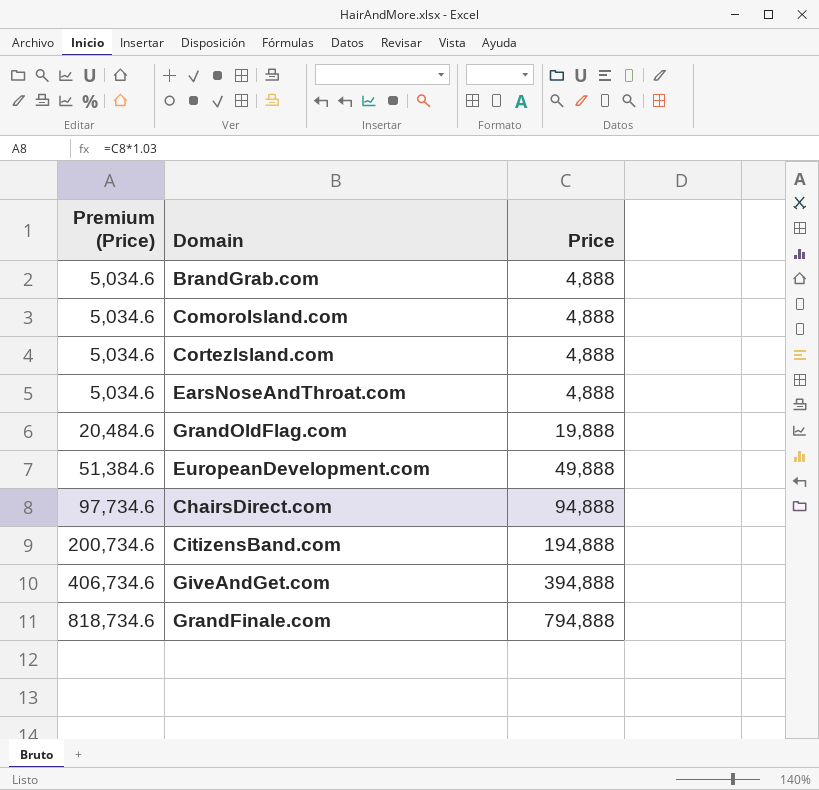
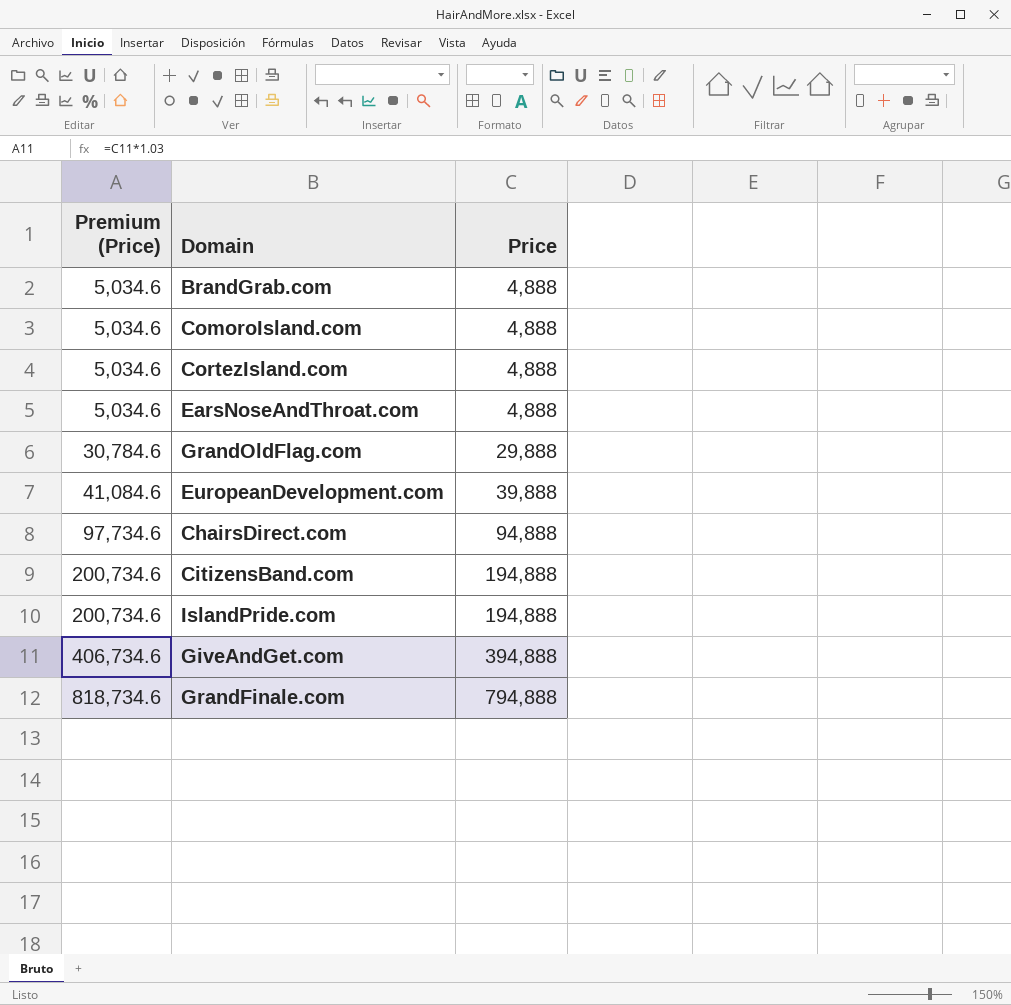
GrandOldFlag.com | Premium (Price): 20,484.6 -> 30,784.6
GrandOldFlag.com | Price: 19,888 -> 29,888
EuropeanDevelopment.com | Premium (Price): 51,384.6 -> 41,084.6
EuropeanDevelopment.com | Price: 49,888 -> 39,888
row IslandPride.com: none -> 200,734.6 | 194,888

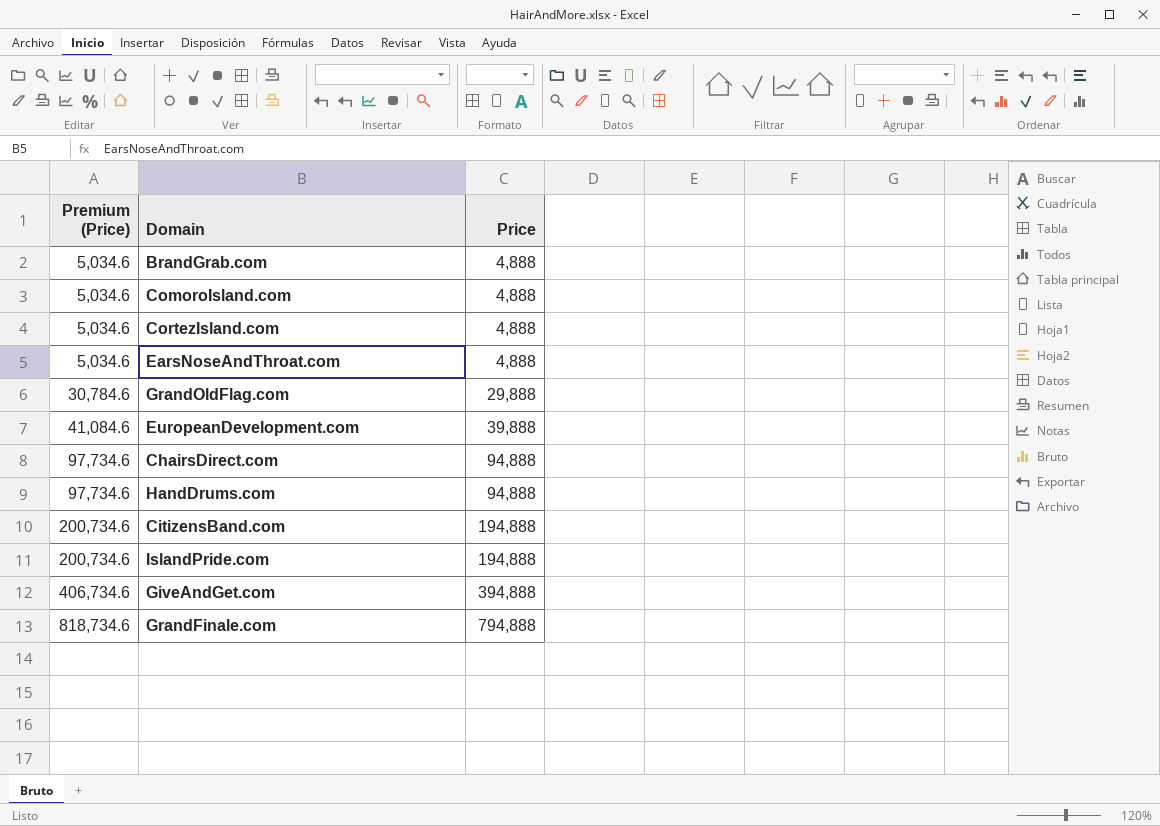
row HandDrums.com: none -> 97,734.6 | 94,888

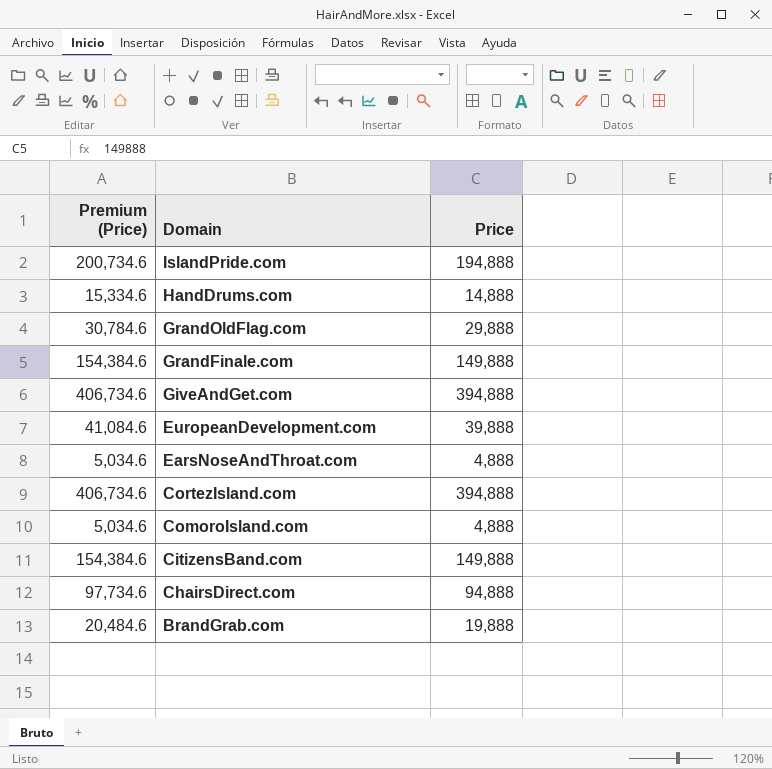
row order: Premium (Price) ascending -> Domain descending
HandDrums.com | Premium (Price): 97,734.6 -> 15,334.6
HandDrums.com | Price: 94,888 -> 14,888
GrandFinale.com | Premium (Price): 818,734.6 -> 154,384.6
GrandFinale.com | Price: 794,888 -> 149,888
CortezIsland.com | Premium (Price): 5,034.6 -> 406,734.6
CortezIsland.com | Price: 4,888 -> 394,888
CitizensBand.com | Premium (Price): 200,734.6 -> 154,384.6
CitizensBand.com | Price: 194,888 -> 149,888
BrandGrab.com | Premium (Price): 5,034.6 -> 20,484.6
BrandGrab.com | Price: 4,888 -> 19,888

